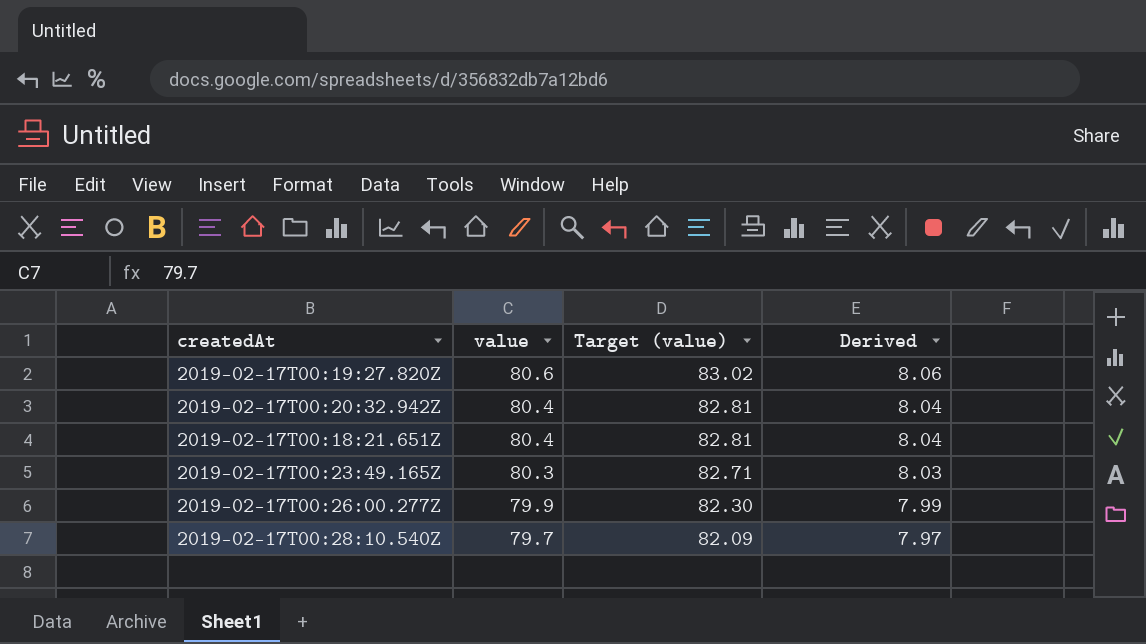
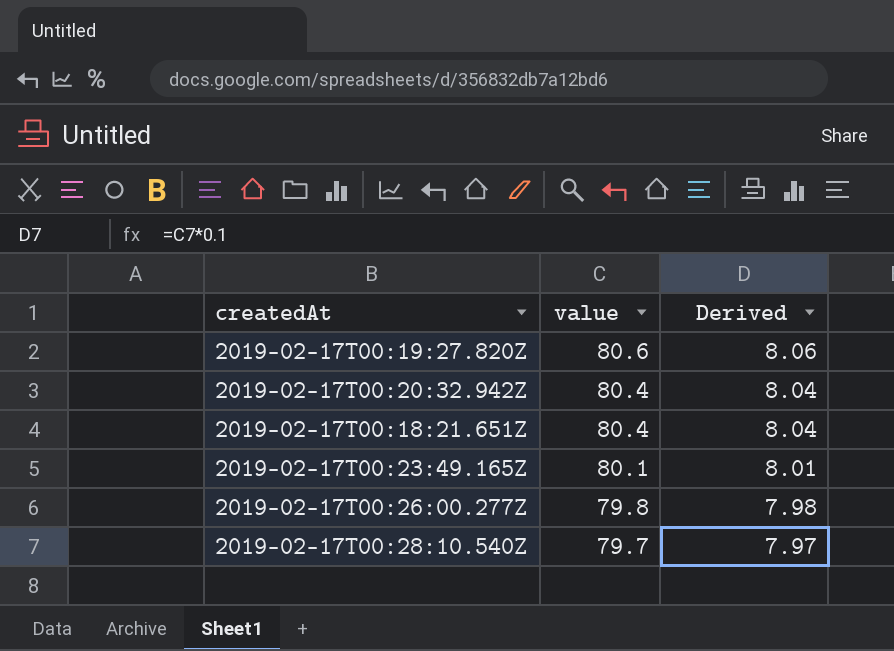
column Target (value) | formula: [value] * 1.03 -> none
2019-02-17T00:23:49.165Z | value: 80.3 -> 80.1
2019-02-17T00:23:49.165Z | Derived: 8.03 -> 8.01
2019-02-17T00:26:00.277Z | value: 79.9 -> 79.8
2019-02-17T00:26:00.277Z | Derived: 7.99 -> 7.98

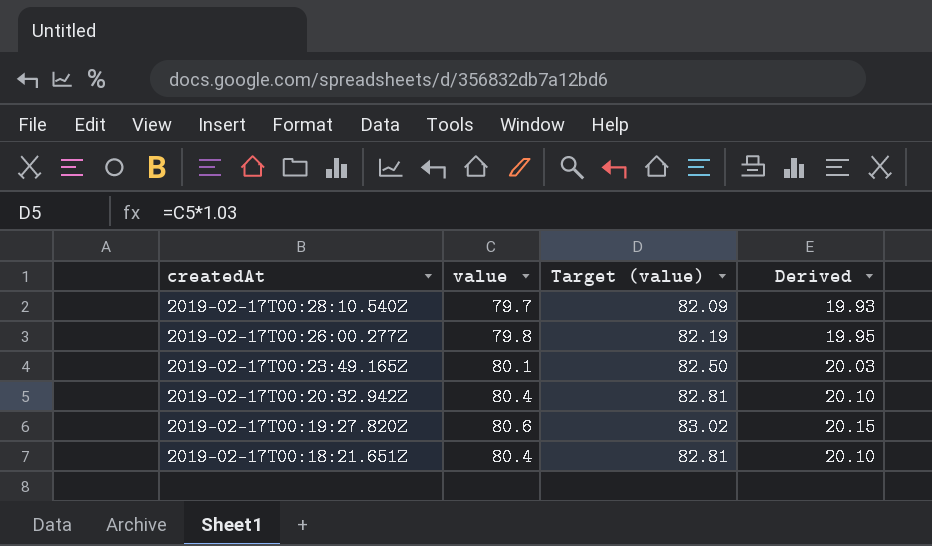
row order: value descending -> createdAt descending
column Target (value) | formula: none -> [value] * 1.03
column Derived | formula: [value] * 0.1 -> [value] * 0.25

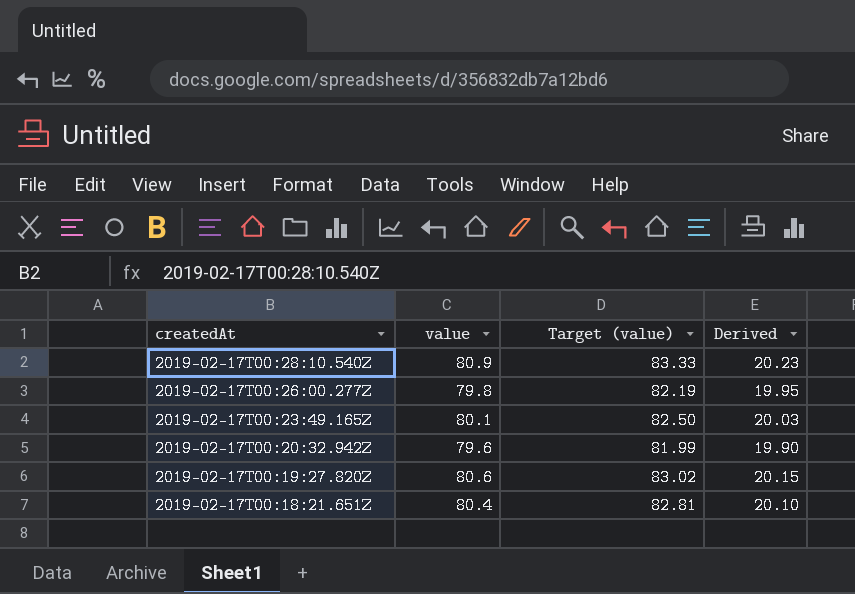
2019-02-17T00:28:10.540Z | value: 79.7 -> 80.9
2019-02-17T00:28:10.540Z | Target (value): 82.09 -> 83.33
2019-02-17T00:28:10.540Z | Derived: 19.93 -> 20.23
2019-02-17T00:20:32.942Z | value: 80.4 -> 79.6
2019-02-17T00:20:32.942Z | Target (value): 82.81 -> 81.99
2019-02-17T00:20:32.942Z | Derived: 20.10 -> 19.90

